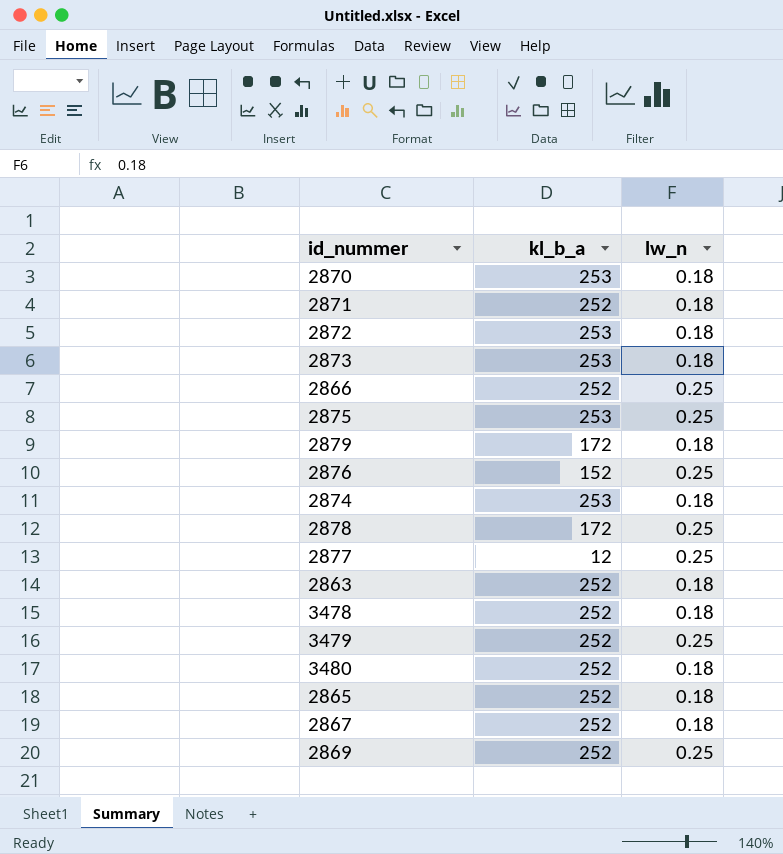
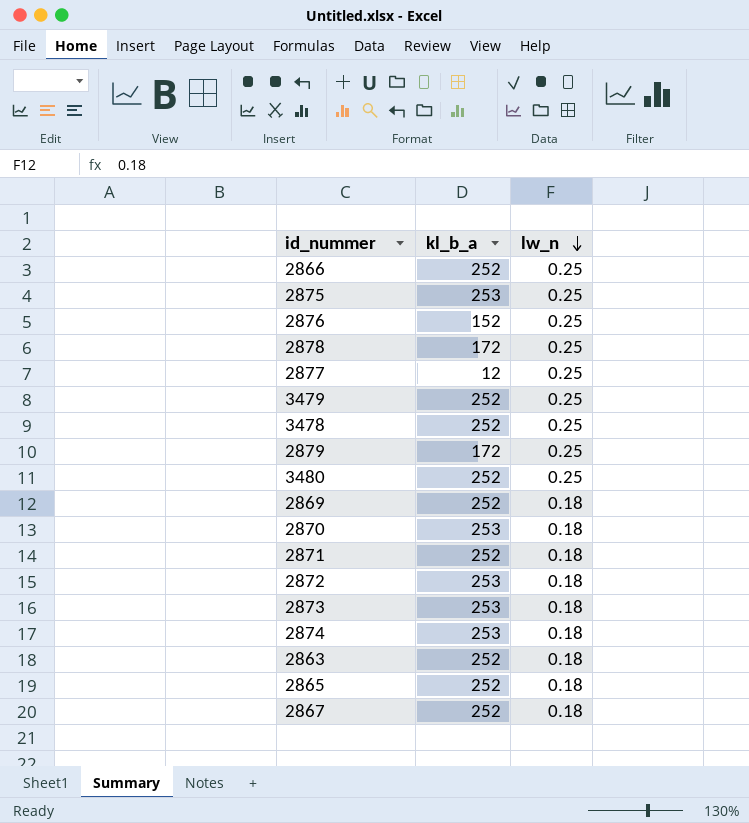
row order: none -> lw_n descending
3478 | lw_n: 0.18 -> 0.25
2879 | lw_n: 0.18 -> 0.25
3480 | lw_n: 0.18 -> 0.25
2869 | lw_n: 0.25 -> 0.18

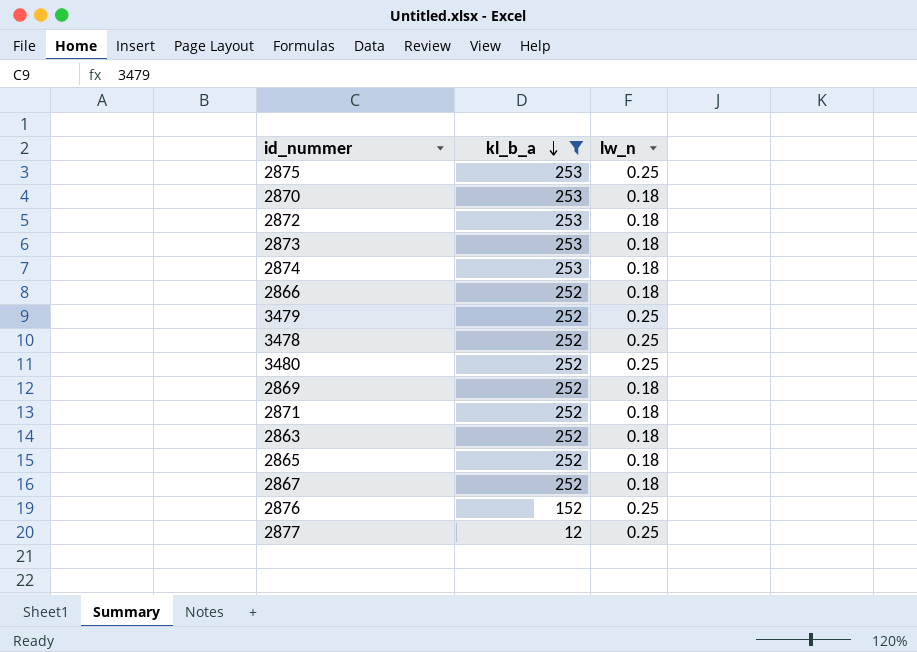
filter: none -> kl_b_a != 172
row order: lw_n descending -> kl_b_a descending
2866 | lw_n: 0.25 -> 0.18

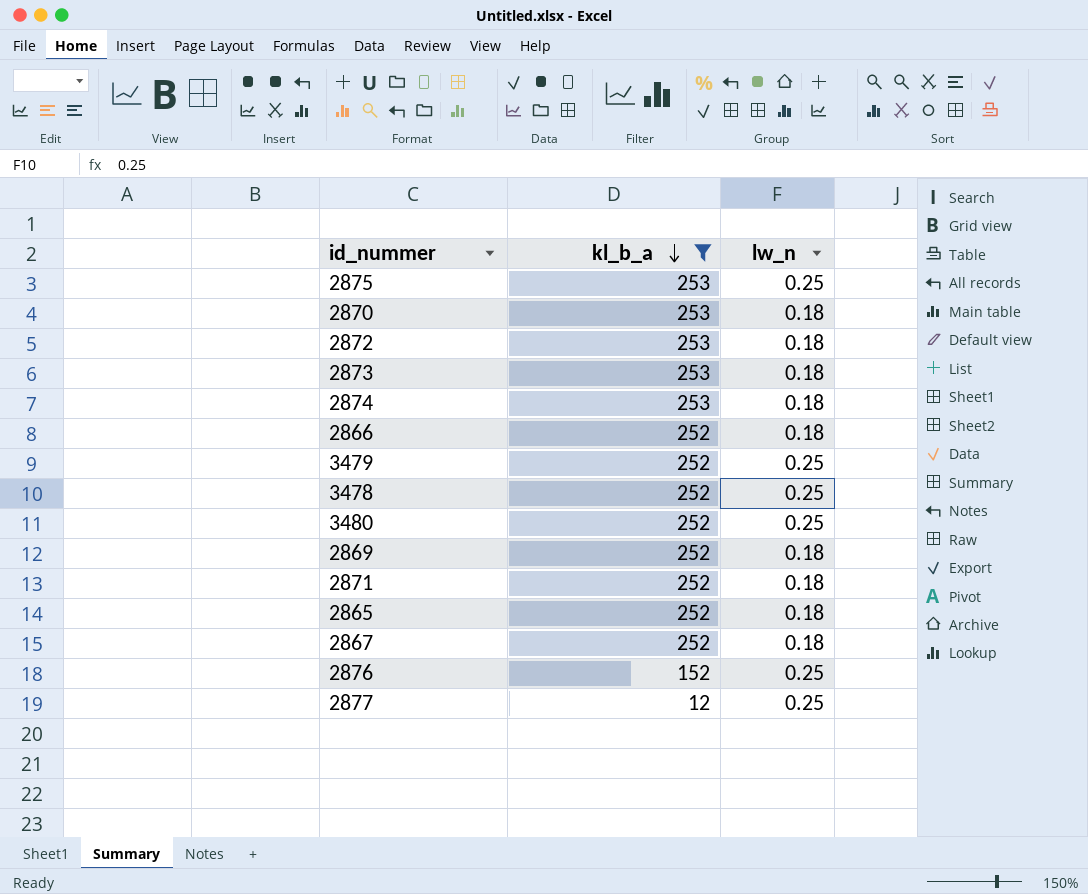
row 2863: 252 | 0.18 -> none

